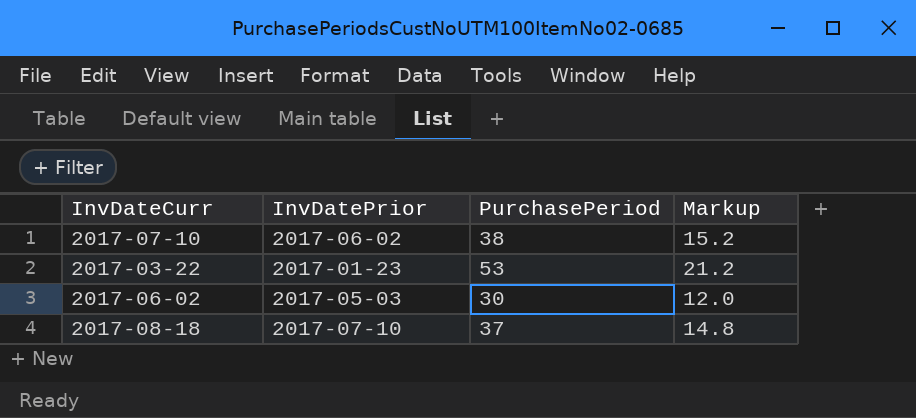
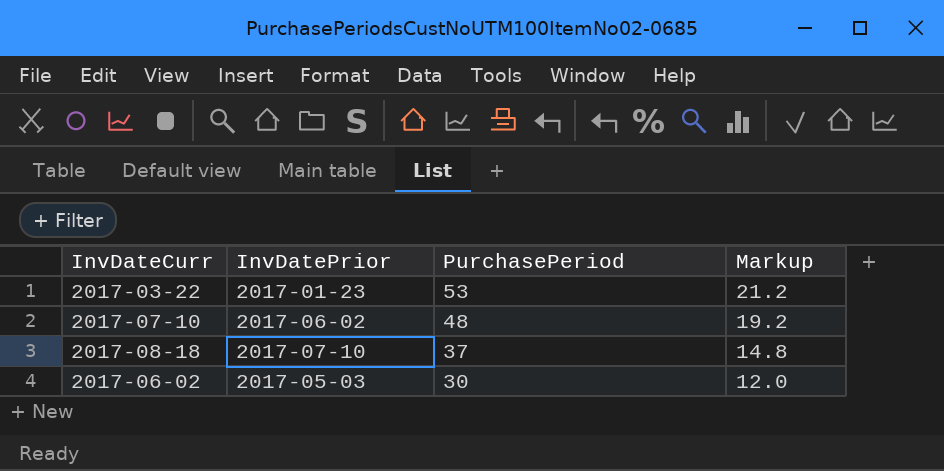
row order: none -> PurchasePeriod descending
2017-07-10 | PurchasePeriod: 38 -> 48
2017-07-10 | Markup: 15.2 -> 19.2

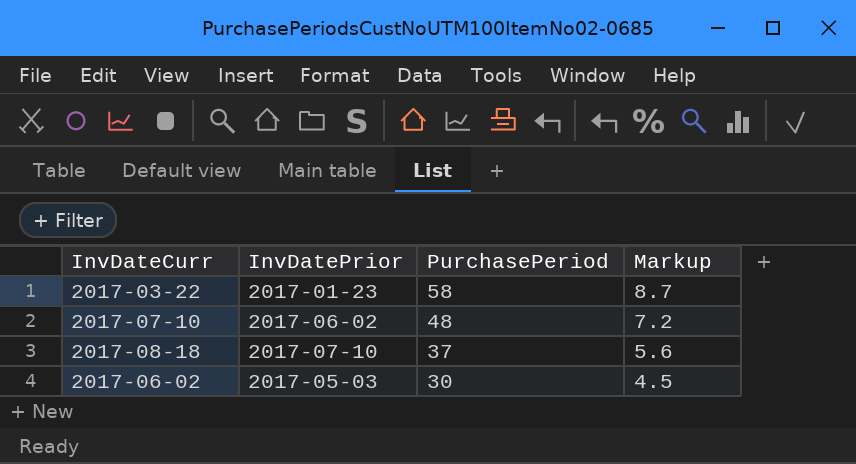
column Markup | formula: [PurchasePeriod] * 0.4 -> [PurchasePeriod] * 0.15
2017-03-22 | PurchasePeriod: 53 -> 58

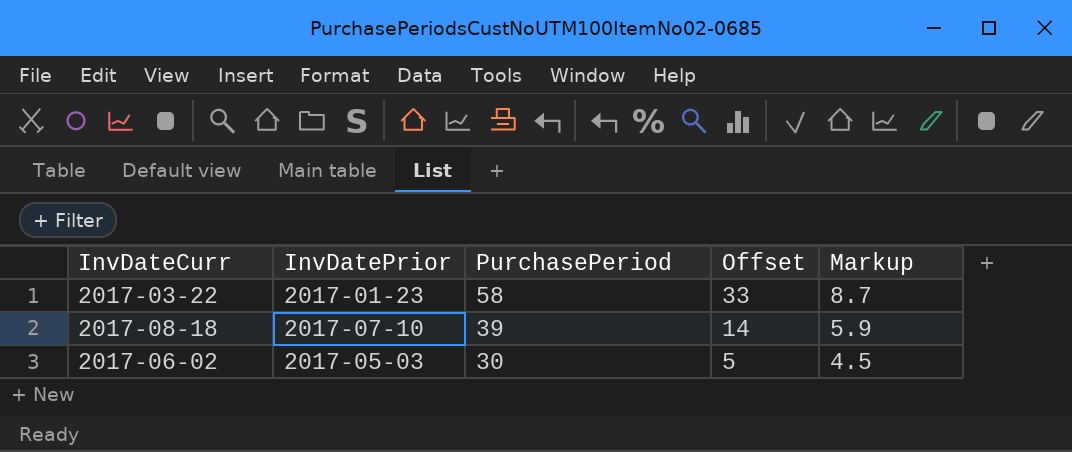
column Offset | formula: none -> [PurchasePeriod] - 25
row 2017-07-10: 2017-06-02 | 48 | 7.2 -> none
2017-08-18 | PurchasePeriod: 37 -> 39
2017-08-18 | Markup: 5.6 -> 5.9

